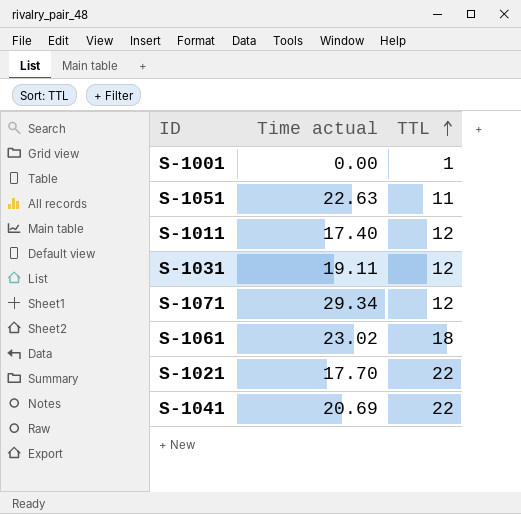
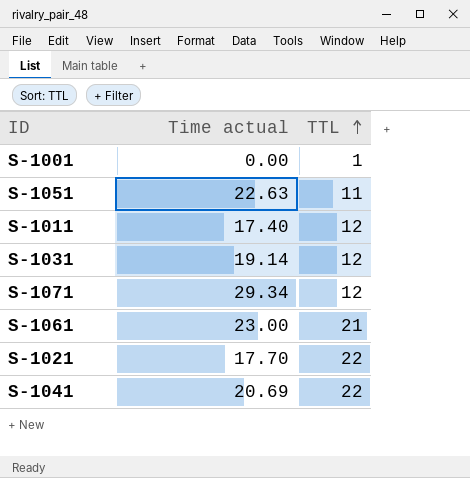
S-1031 | Time actual: 19.11 -> 19.14
S-1061 | Time actual: 23.02 -> 23.00
S-1061 | TTL: 18 -> 21

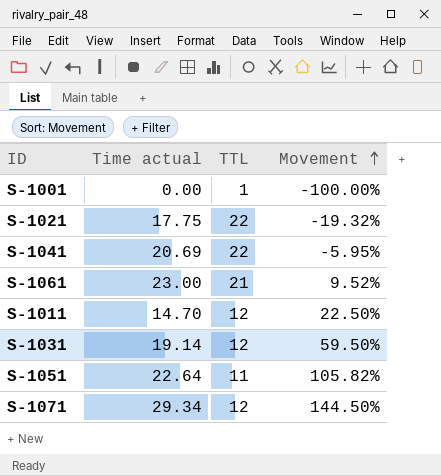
row order: TTL ascending -> Movement ascending
column Movement | formula: none -> ([Time actual] - [TTL]) / [TTL]
S-1021 | Time actual: 17.70 -> 17.75
S-1011 | Time actual: 17.40 -> 14.70
S-1051 | Time actual: 22.63 -> 22.64

